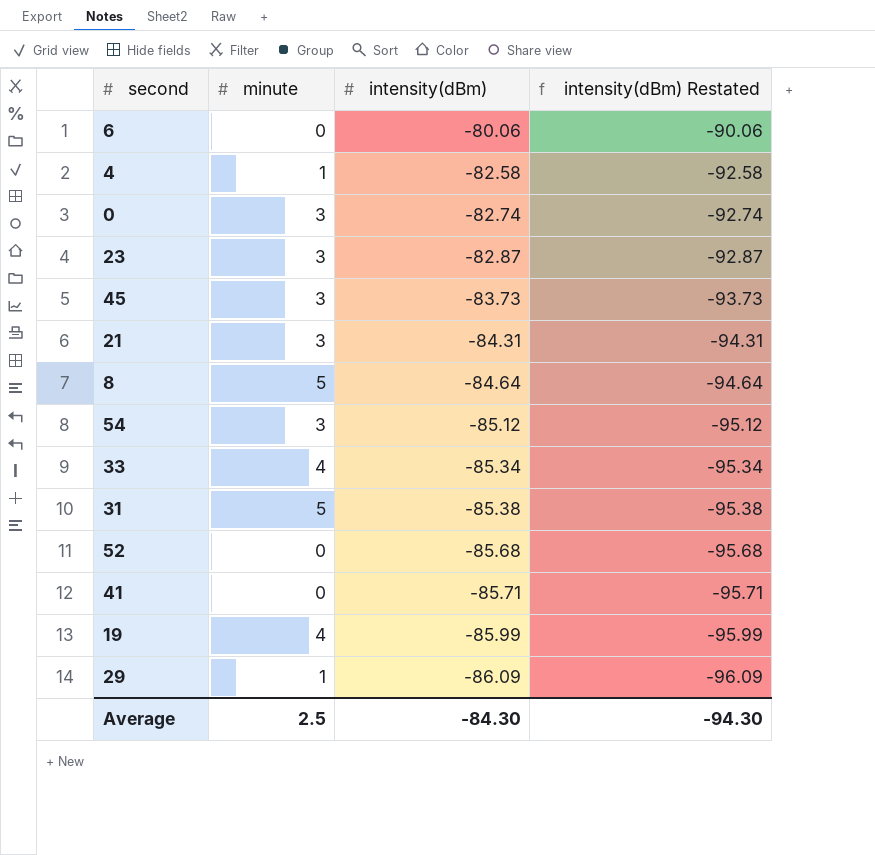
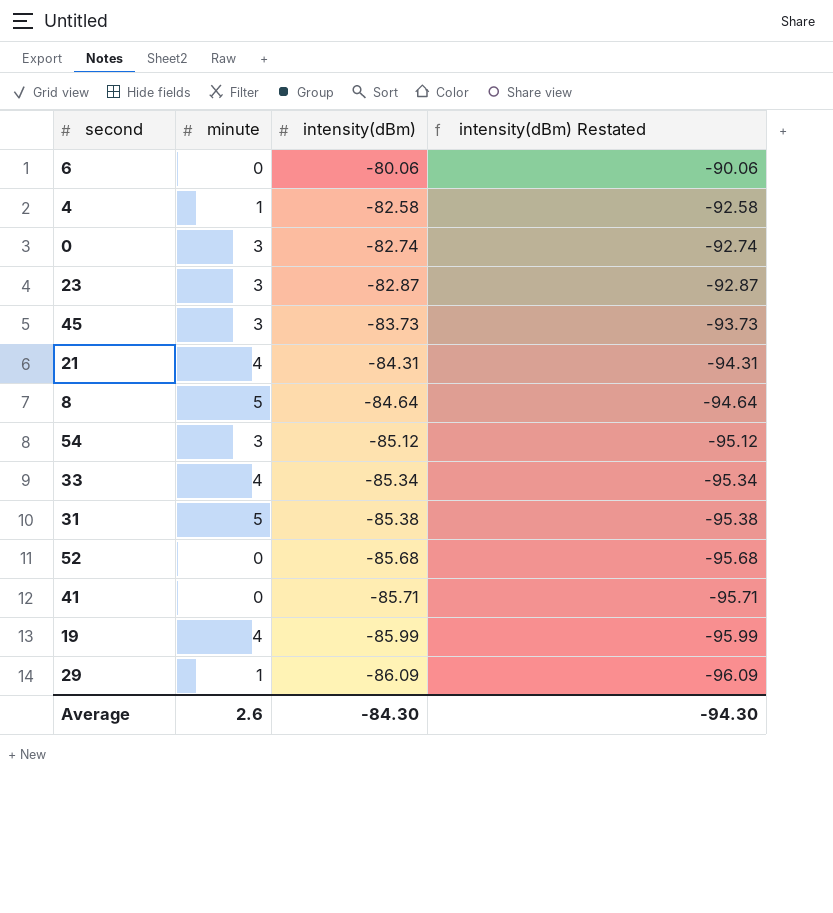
21 | minute: 3 -> 4
Average | minute: 2.5 -> 2.6

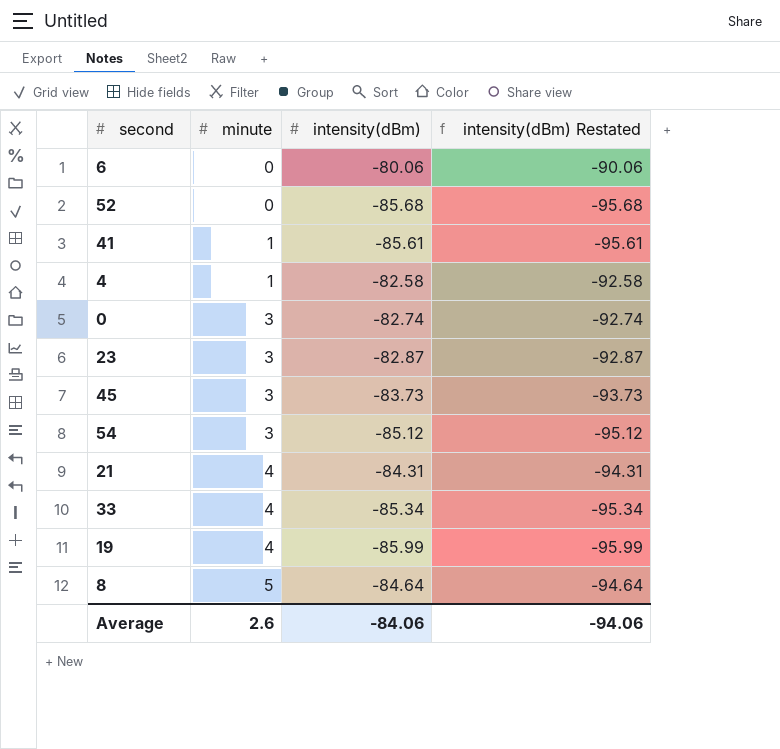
row order: intensity(dBm) descending -> minute ascending
row 31: 5 | -85.38 | -95.38 -> none
row 29: 1 | -86.09 | -96.09 -> none
41 | minute: 0 -> 1
41 | intensity(dBm): -85.71 -> -85.61
41 | intensity(dBm) Restated: -95.71 -> -95.61
Average | intensity(dBm): -84.30 -> -84.06
Average | intensity(dBm) Restated: -94.30 -> -94.06

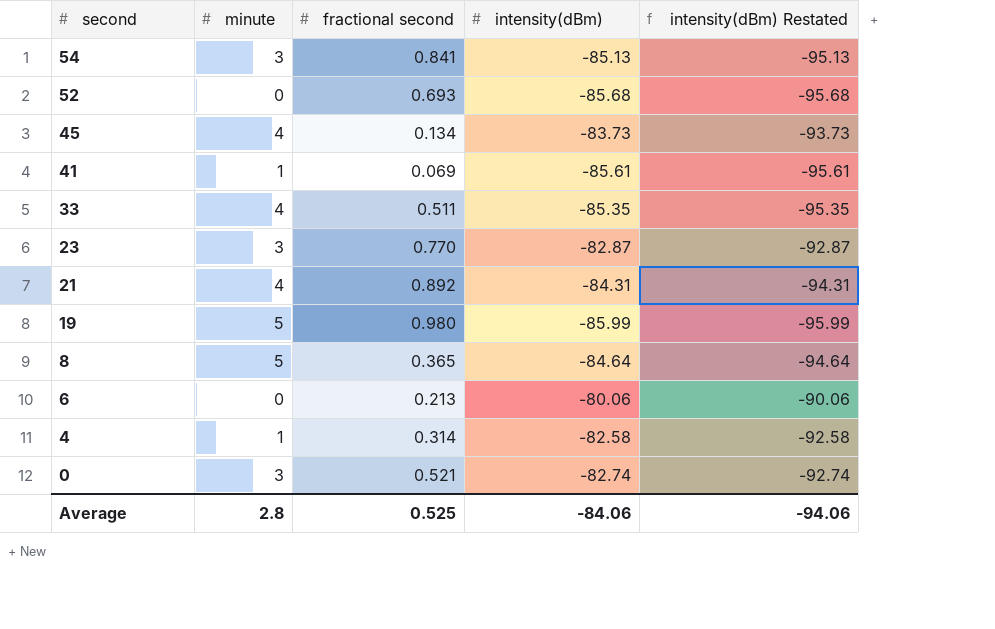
row order: minute ascending -> second descending
column fractional second | position: none -> 3
54 | intensity(dBm): -85.12 -> -85.13
54 | intensity(dBm) Restated: -95.12 -> -95.13
45 | minute: 3 -> 4
33 | intensity(dBm): -85.34 -> -85.35
33 | intensity(dBm) Restated: -95.34 -> -95.35
19 | minute: 4 -> 5
Average | minute: 2.6 -> 2.8

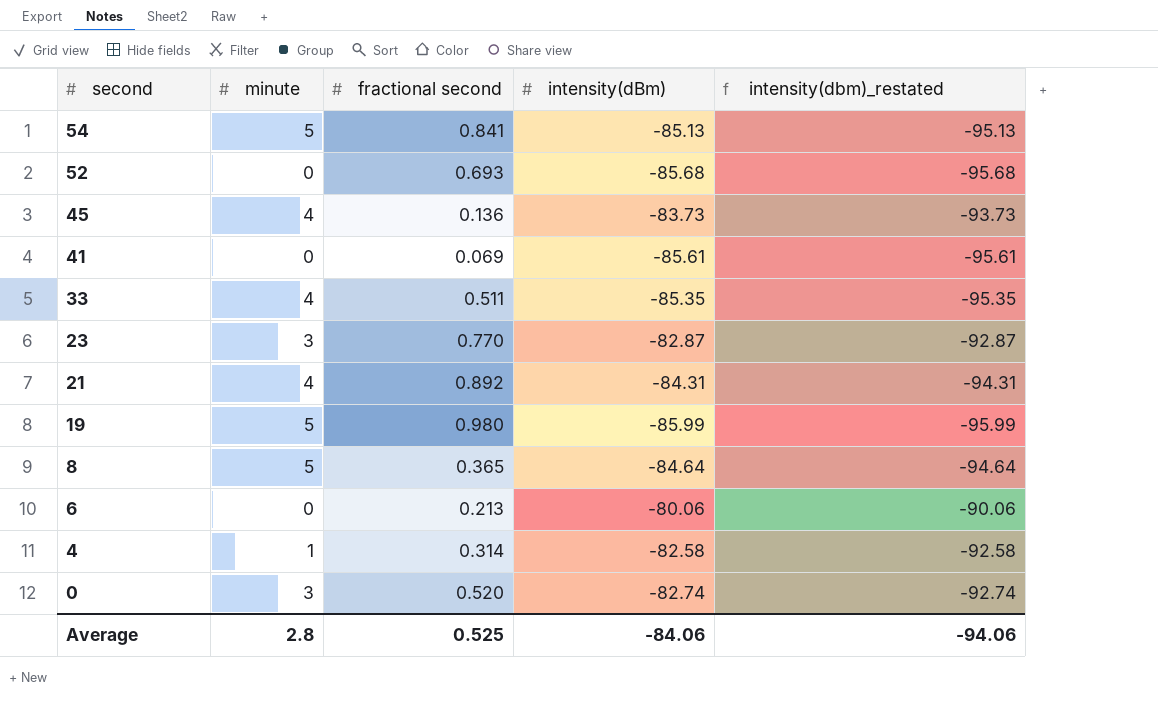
column name: intensity(dBm) Restated -> intensity(dbm)_restated
54 | minute: 3 -> 5
45 | fractional second: 0.134 -> 0.136
41 | minute: 1 -> 0
0 | fractional second: 0.521 -> 0.520

